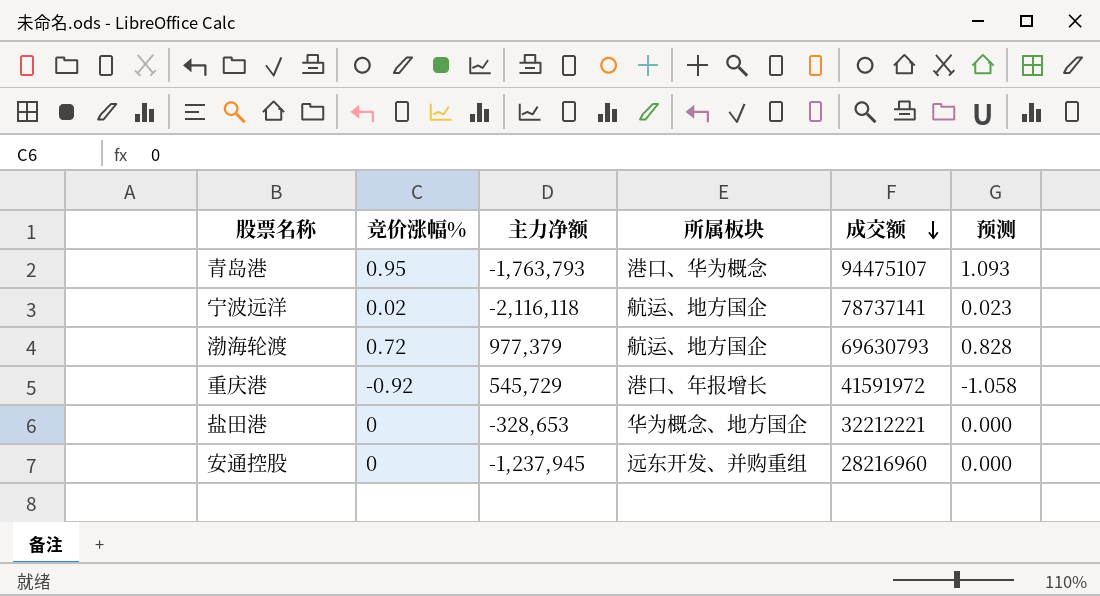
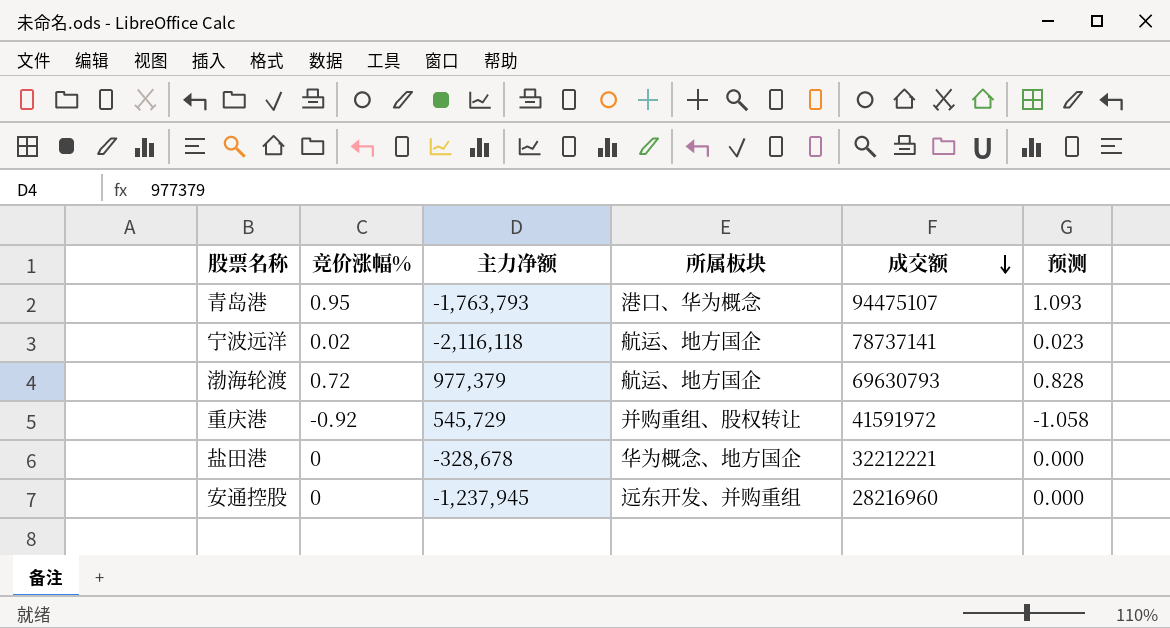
重庆港 | 所属板块: 港口、年报增长 -> 并购重组、股权转让
盐田港 | 主力净额: -328,653 -> -328,678

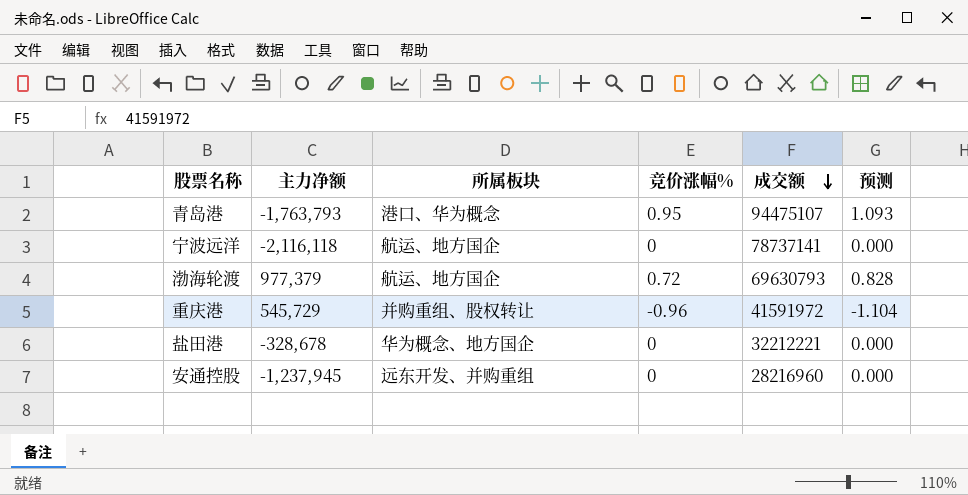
column 竞价涨幅% | position: 2 -> 4
宁波远洋 | 竞价涨幅%: 0.02 -> 0
宁波远洋 | 预测: 0.023 -> 0.000
重庆港 | 竞价涨幅%: -0.92 -> -0.96
重庆港 | 预测: -1.058 -> -1.104

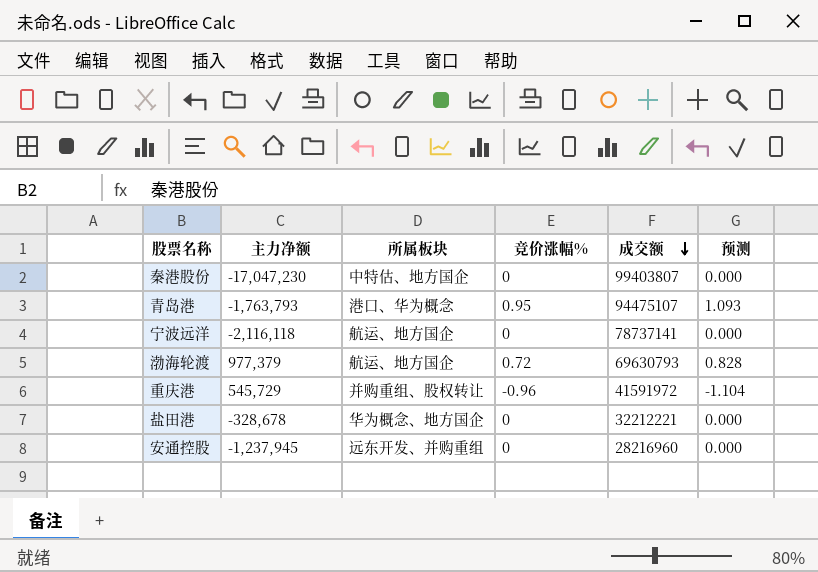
row 秦港股份: none -> -17,047,230 | 中特估、地方国企 | 0 | 99403807 | 0.000

